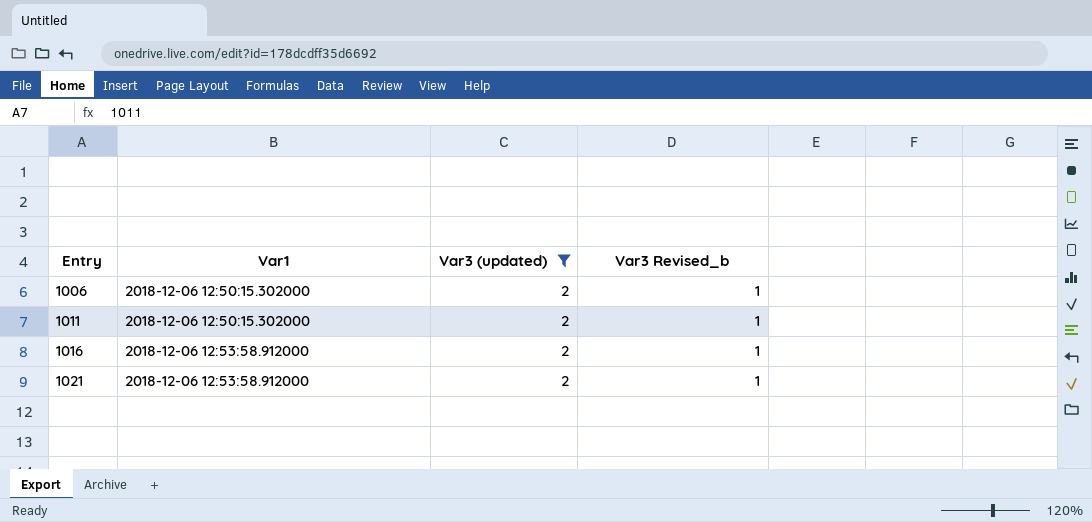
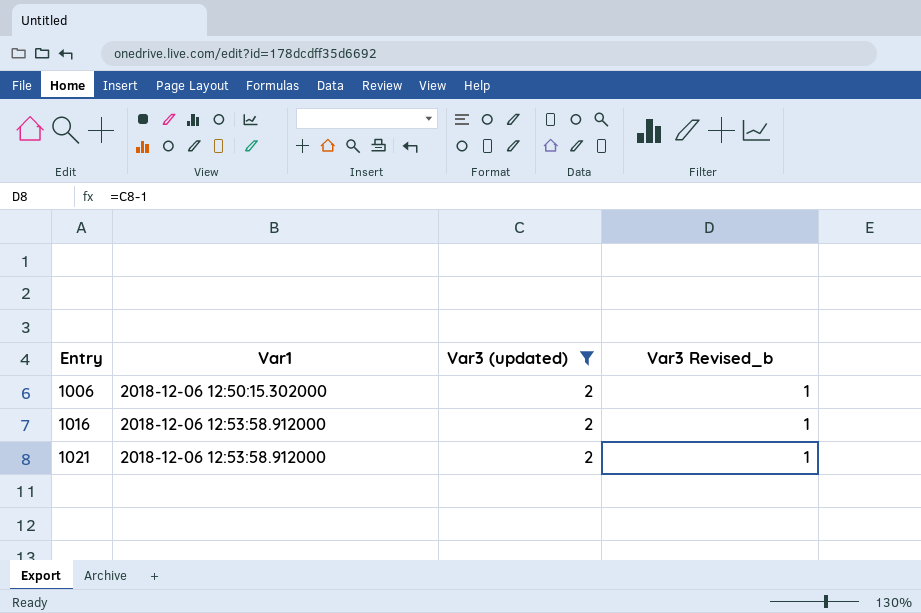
row 1011: 2018-12-06 12:50:15.302000 | 2 | 1 -> none

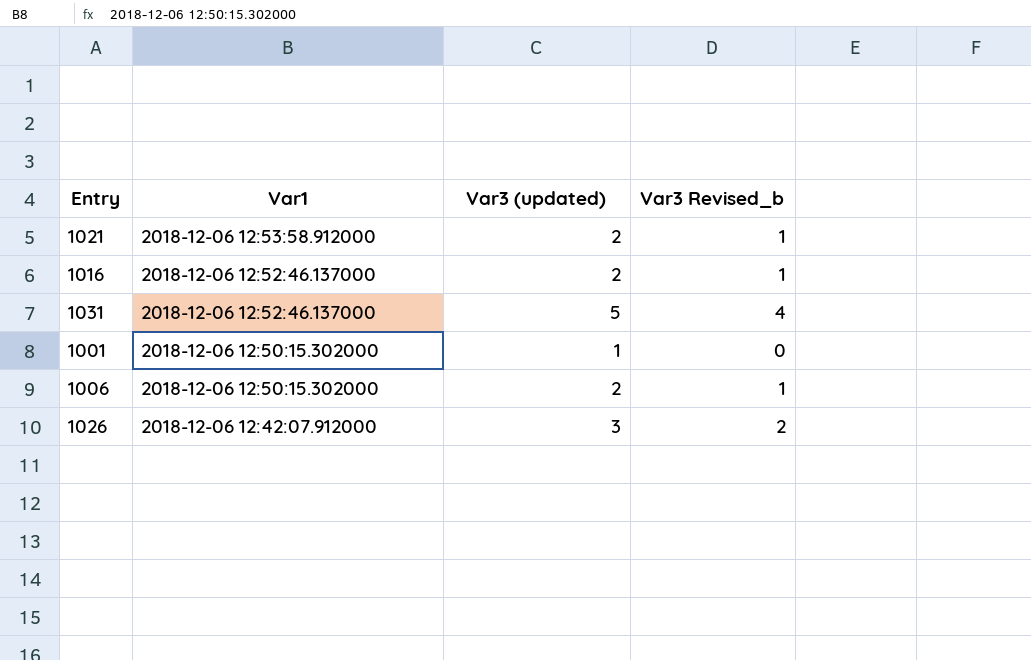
filter: Var3 (updated) = 2 -> none
row order: Entry ascending -> Var1 descending
1016 | Var1: 2018-12-06 12:53:58.912000 -> 2018-12-06 12:52:46.137000

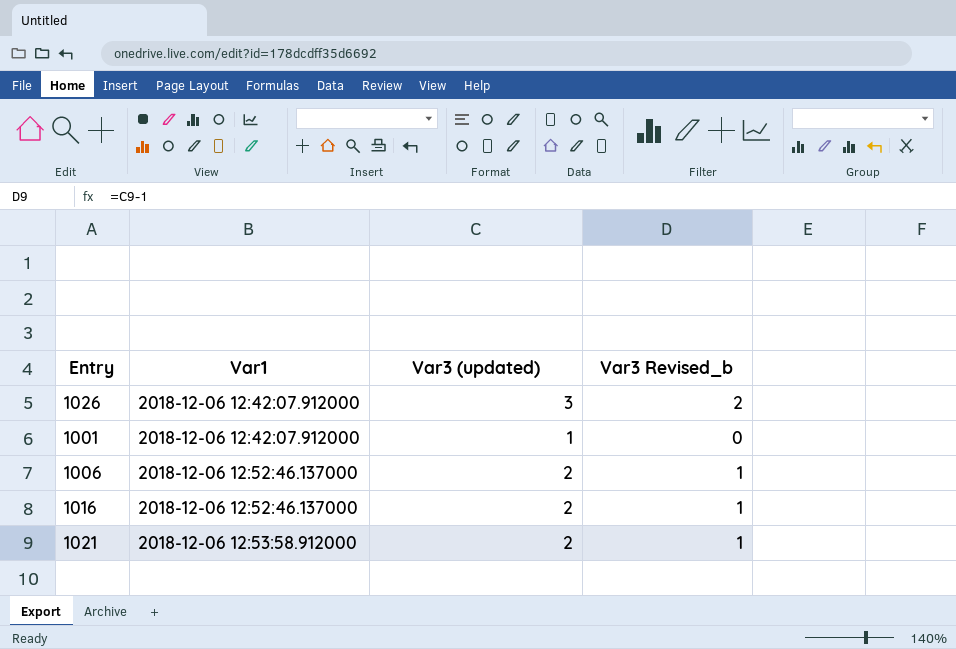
row order: Var1 descending -> Var1 ascending
row 1031: 2018-12-06 12:52:46.137000 | 5 | 4 -> none
1001 | Var1: 2018-12-06 12:50:15.302000 -> 2018-12-06 12:42:07.912000
1006 | Var1: 2018-12-06 12:50:15.302000 -> 2018-12-06 12:52:46.137000

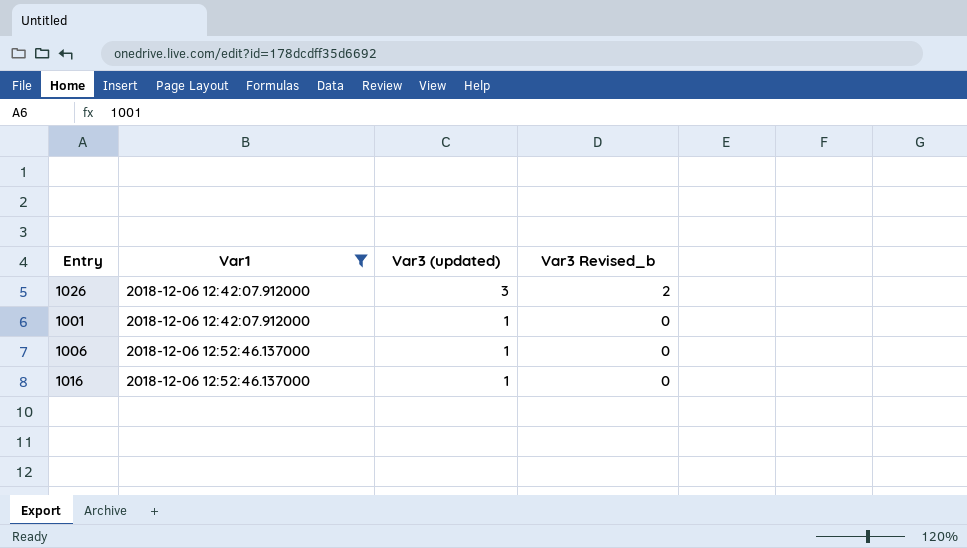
filter: none -> Var1 != 2018-12-06 12:53:58.912000
1006 | Var3 (updated): 2 -> 1
1006 | Var3 Revised_b: 1 -> 0
1016 | Var3 (updated): 2 -> 1
1016 | Var3 Revised_b: 1 -> 0

